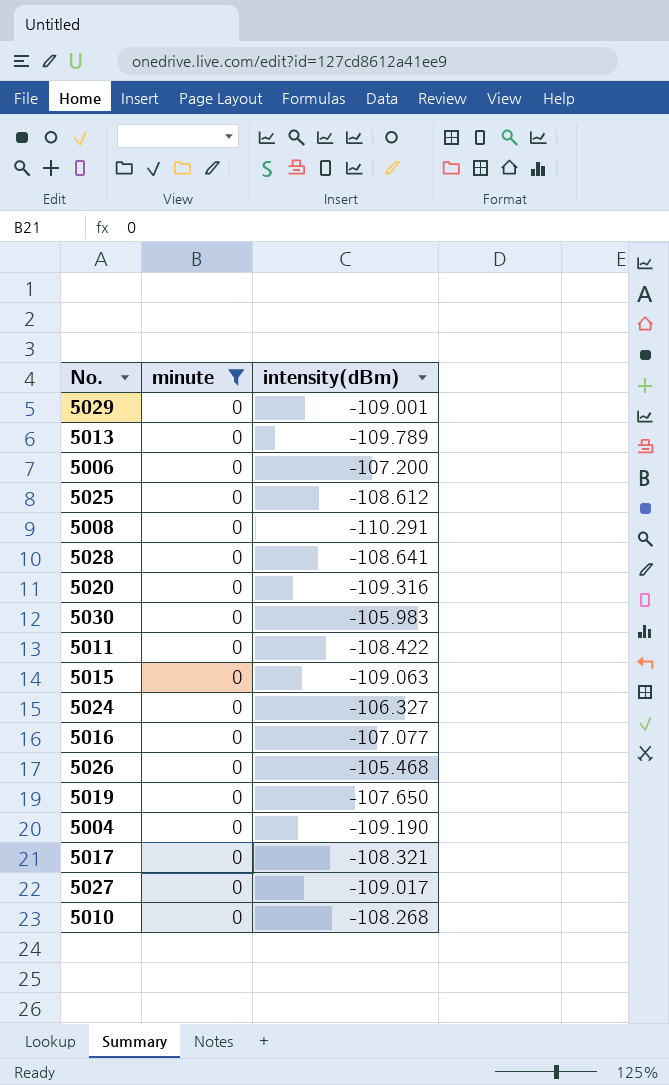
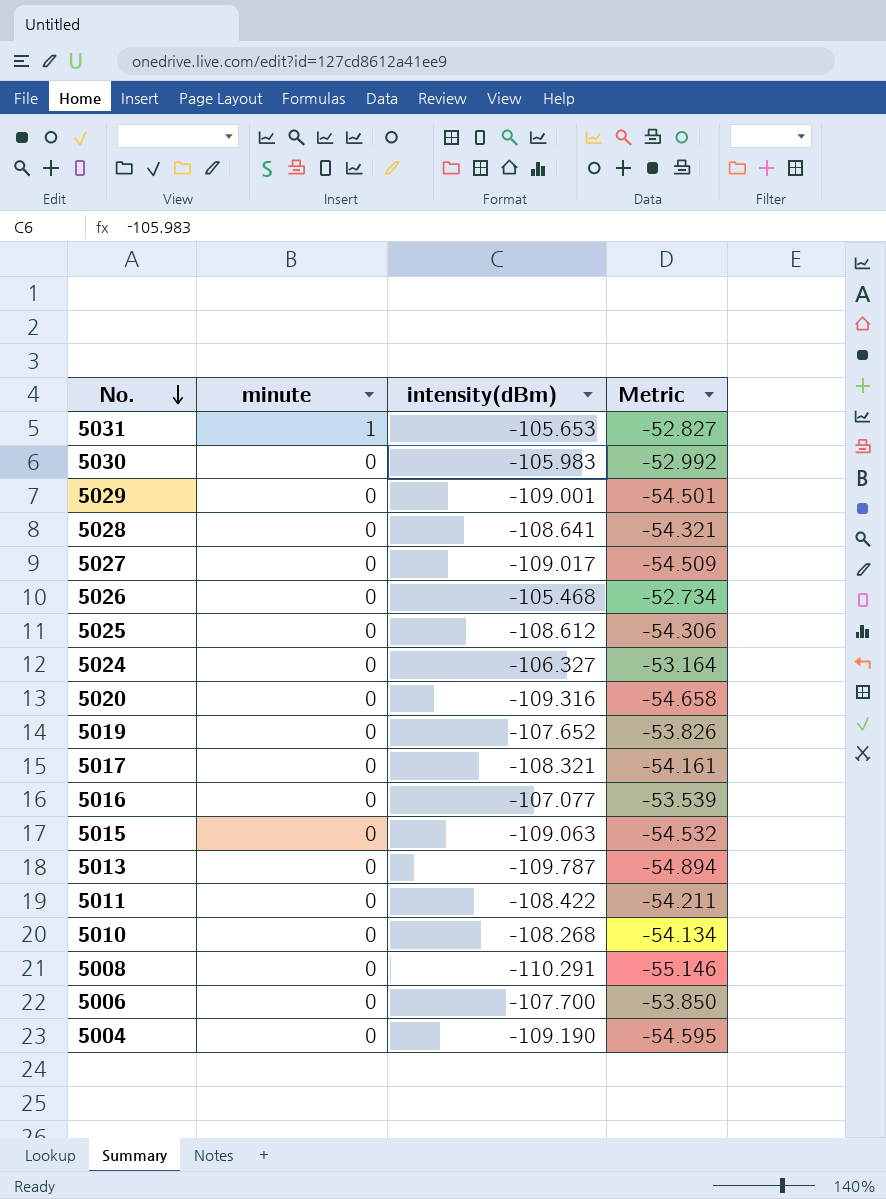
filter: minute = 0 -> none
row order: none -> No. descending
column Metric | formula: none -> [intensity(dBm)] * 0.5
5019 | intensity(dBm): -107.650 -> -107.652
5013 | intensity(dBm): -109.789 -> -109.787
5006 | intensity(dBm): -107.200 -> -107.700

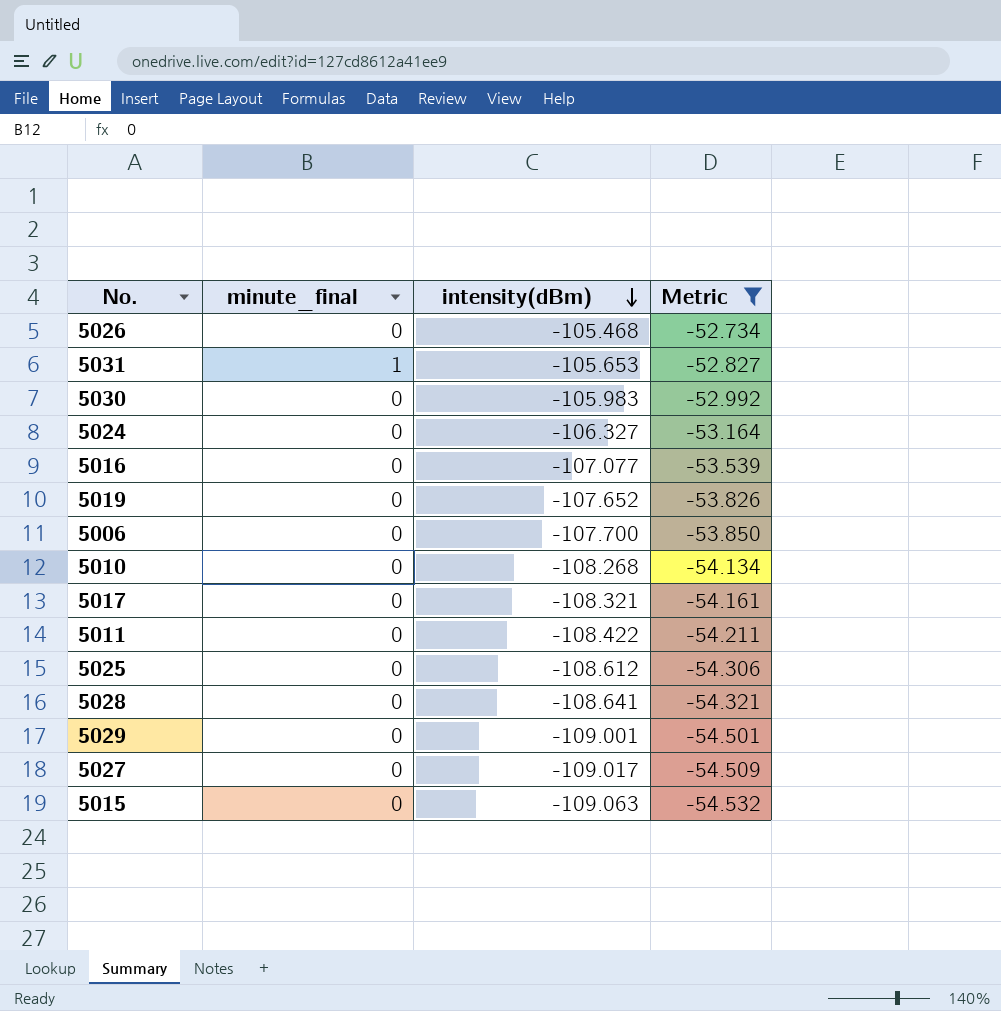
filter: none -> Metric >= -54.532
row order: No. descending -> intensity(dBm) descending
column name: minute -> minute_final

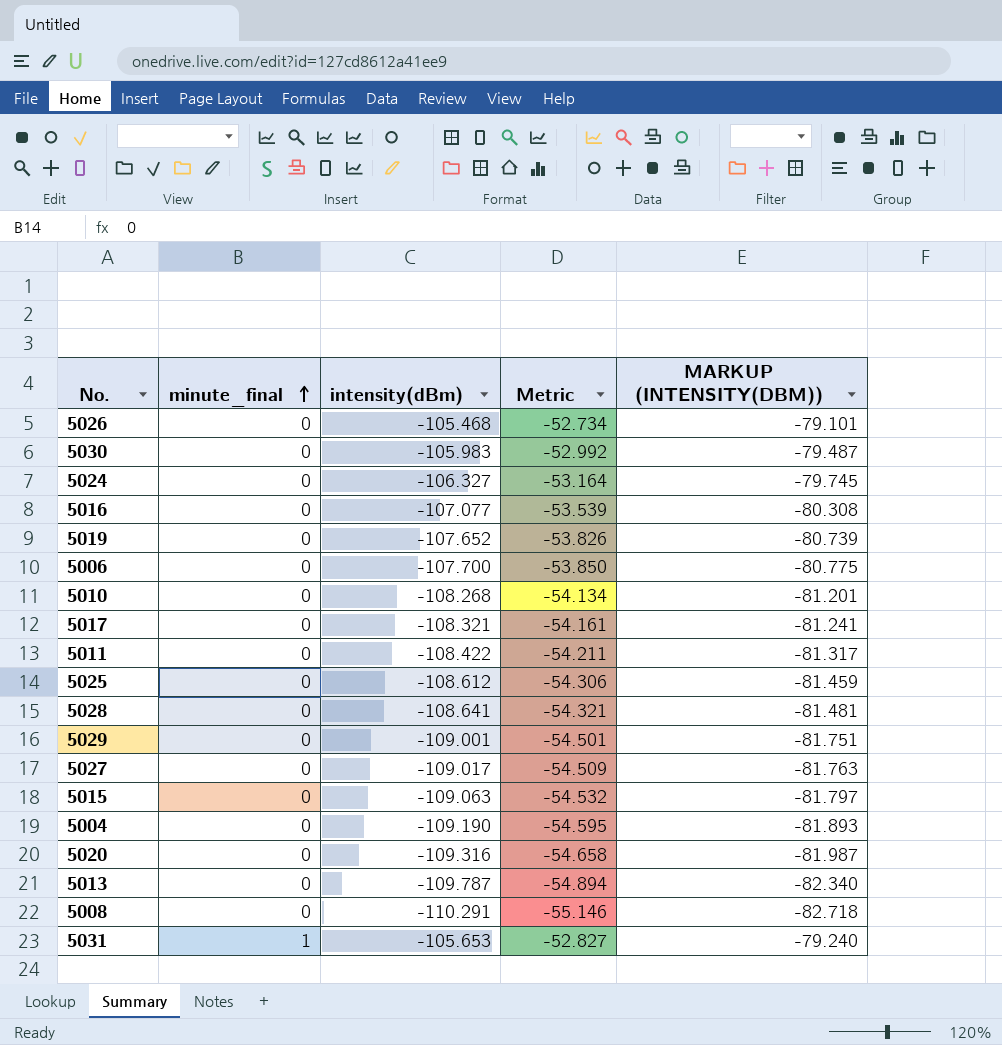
filter: Metric >= -54.532 -> none
row order: intensity(dBm) descending -> minute_final ascending
column MARKUP (INTENSITY(DBM)) | formula: none -> [intensity(dBm)] * 0.75

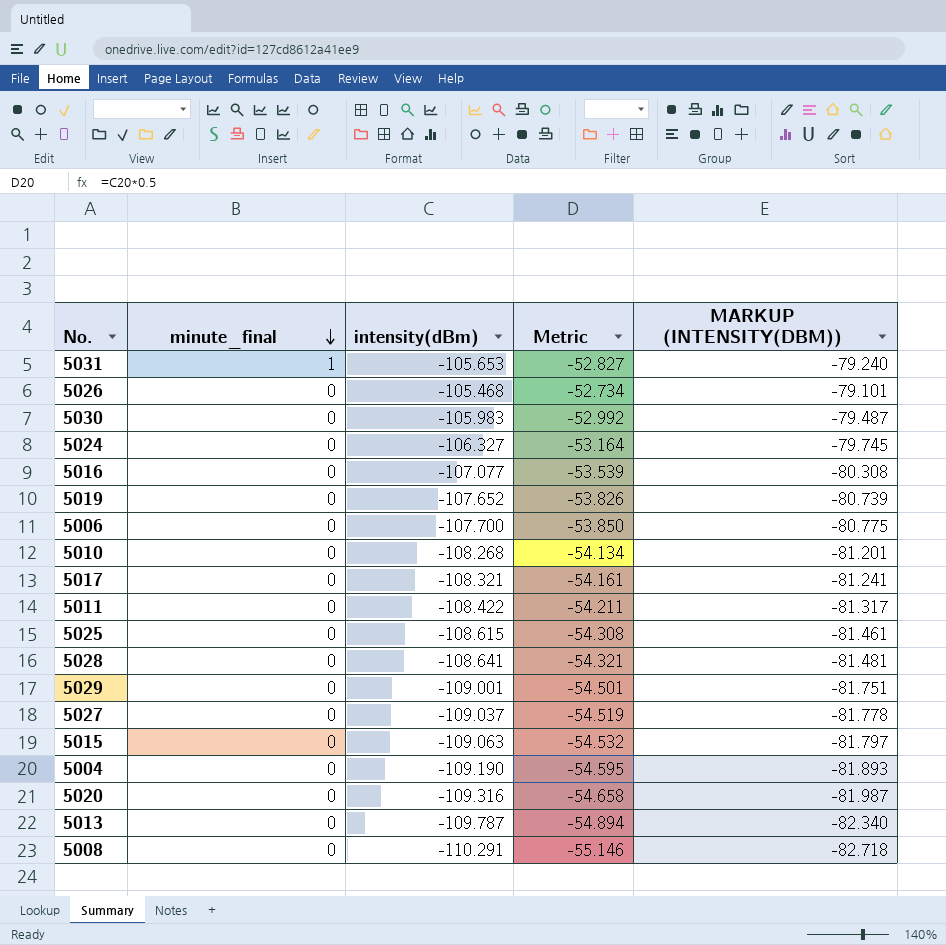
row order: minute_final ascending -> minute_final descending
5025 | intensity(dBm): -108.612 -> -108.615
5025 | Metric: -54.306 -> -54.308
5025 | MARKUP (INTENSITY(DBM)): -81.459 -> -81.461
5027 | intensity(dBm): -109.017 -> -109.037
5027 | Metric: -54.509 -> -54.519
5027 | MARKUP (INTENSITY(DBM)): -81.763 -> -81.778

